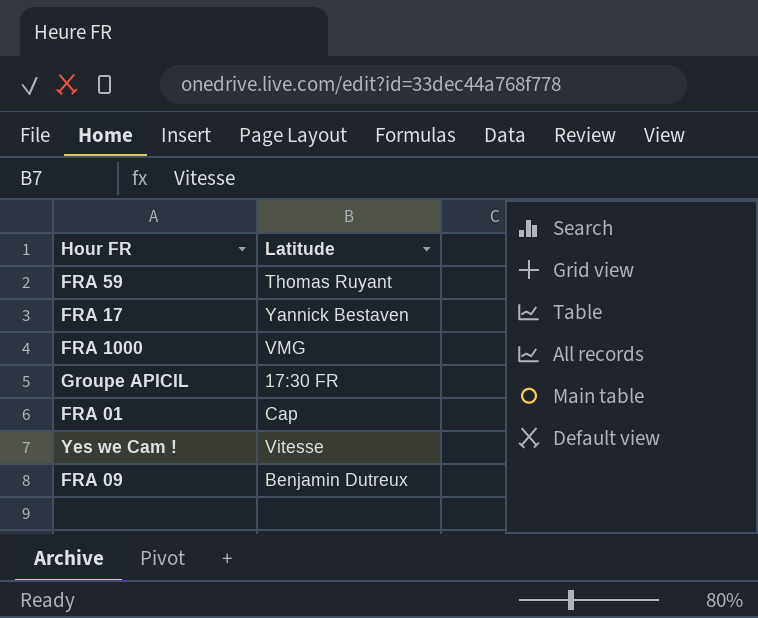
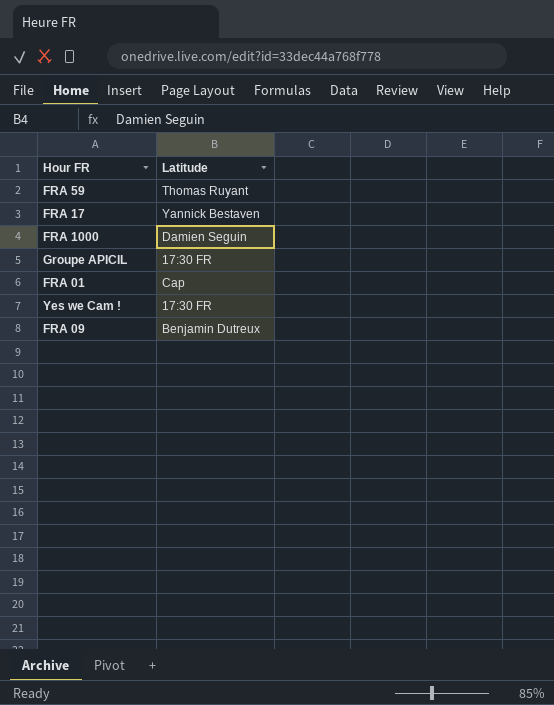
FRA 1000 | Latitude: VMG -> Damien Seguin
Yes we Cam ! | Latitude: Vitesse -> 17:30 FR

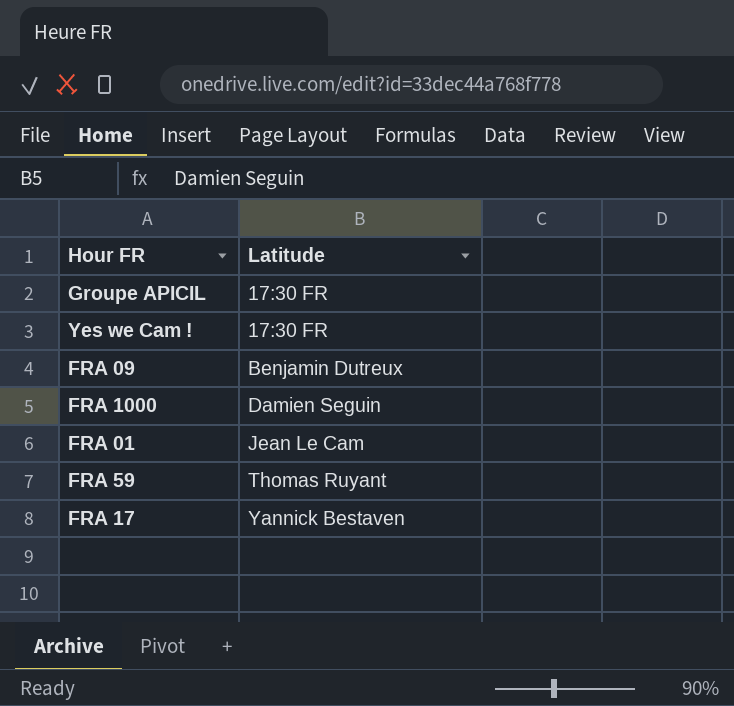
row order: none -> Latitude ascending
FRA 01 | Latitude: Cap -> Jean Le Cam

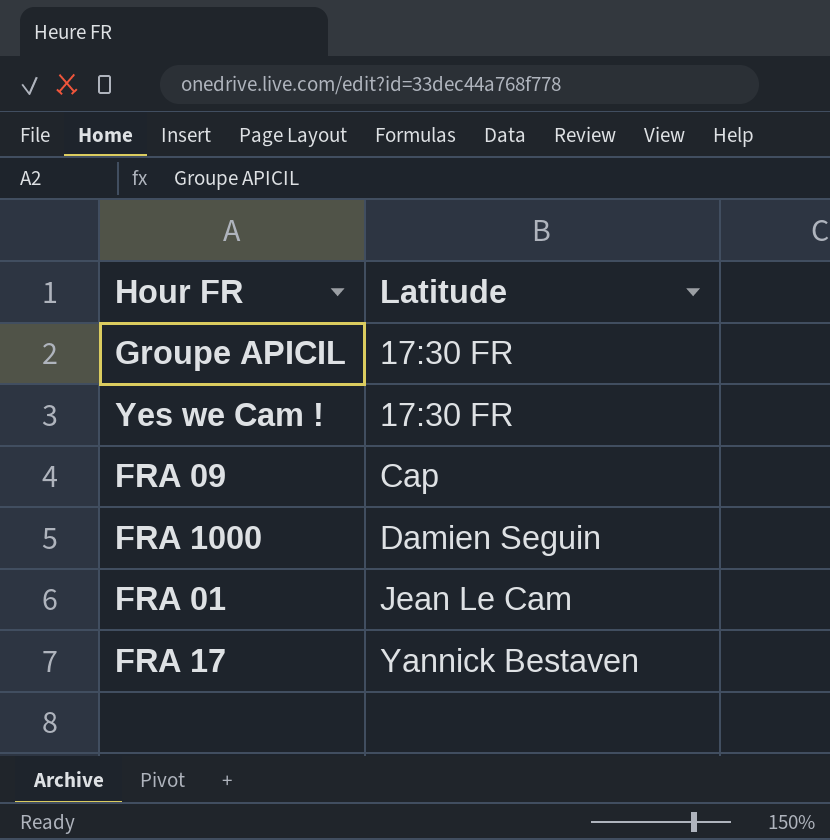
row FRA 59: Thomas Ruyant -> none
FRA 09 | Latitude: Benjamin Dutreux -> Cap

